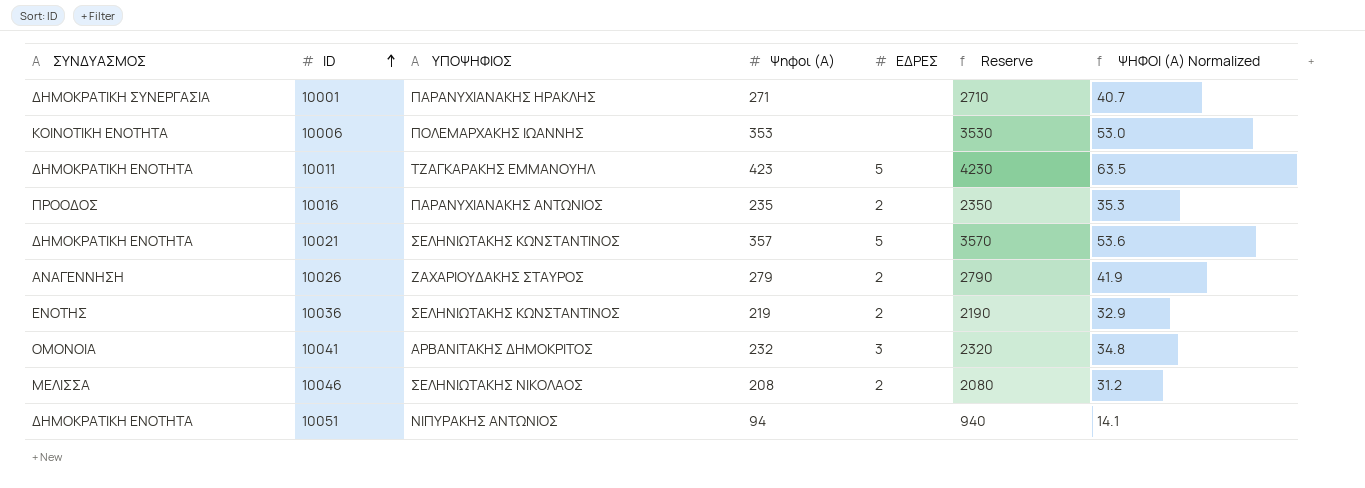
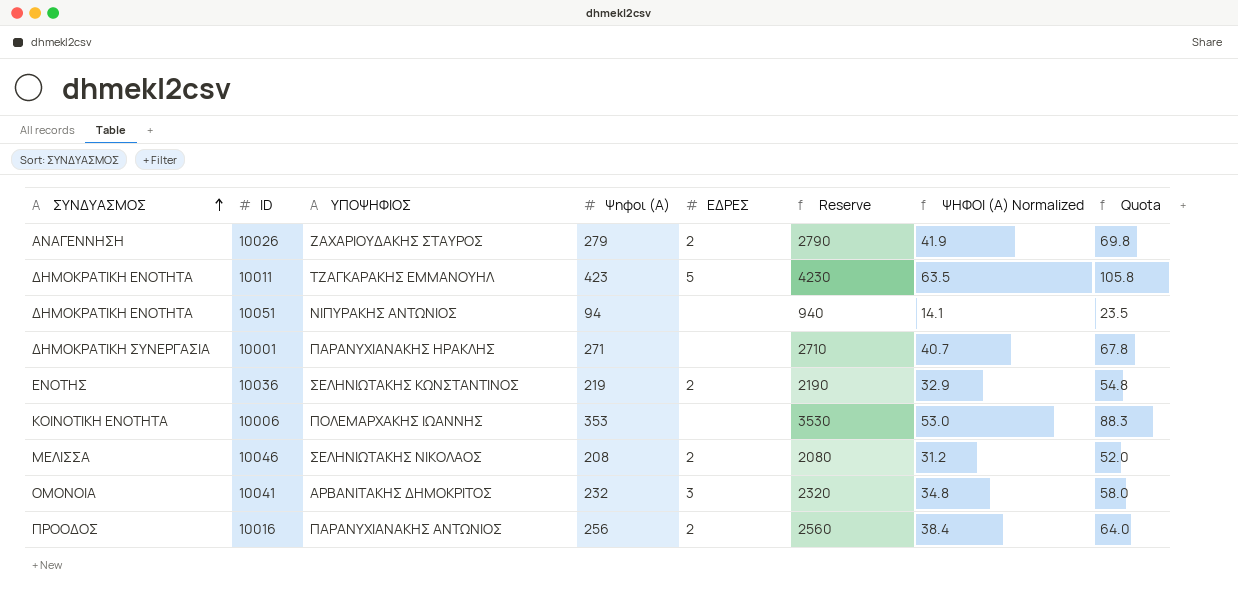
row order: ID ascending -> ΣΥΝΔΥΑΣΜΟΣ ascending
column Quota | formula: none -> [Ψηφοι (Α)] * 0.25
row 10021: ΔΗΜΟΚΡΑΤΙΚΗ ΕΝΟΤΗΤΑ | ΣΕΛΗΝΙΩΤΑΚΗΣ ΚΩΝΣΤΑΝΤΙΝΟΣ | 357 | 5 | 3570 | 53.6 -> none
10016 | Ψηφοι (Α): 235 -> 256
10016 | Reserve: 2350 -> 2560
10016 | ΨΗΦΟΙ (Α) Normalized: 35.3 -> 38.4

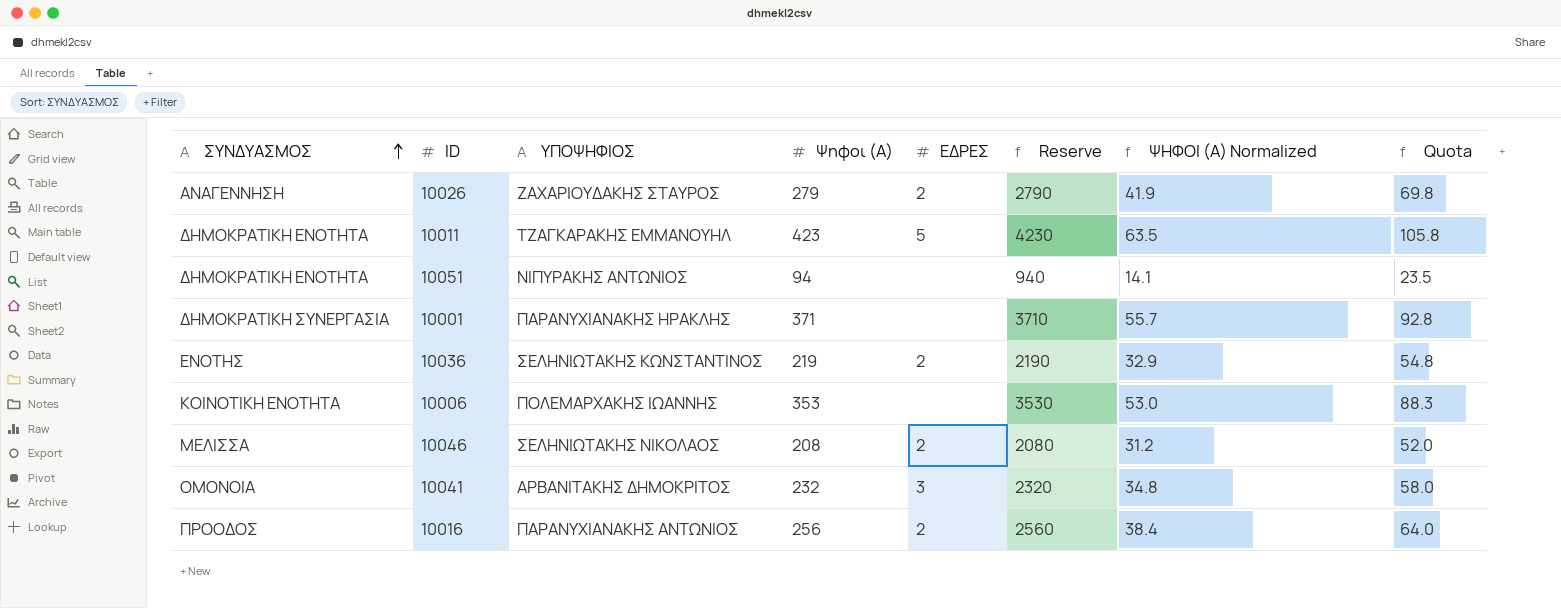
10001 | Ψηφοι (Α): 271 -> 371
10001 | Reserve: 2710 -> 3710
10001 | ΨΗΦΟΙ (Α) Normalized: 40.7 -> 55.7
10001 | Quota: 67.8 -> 92.8

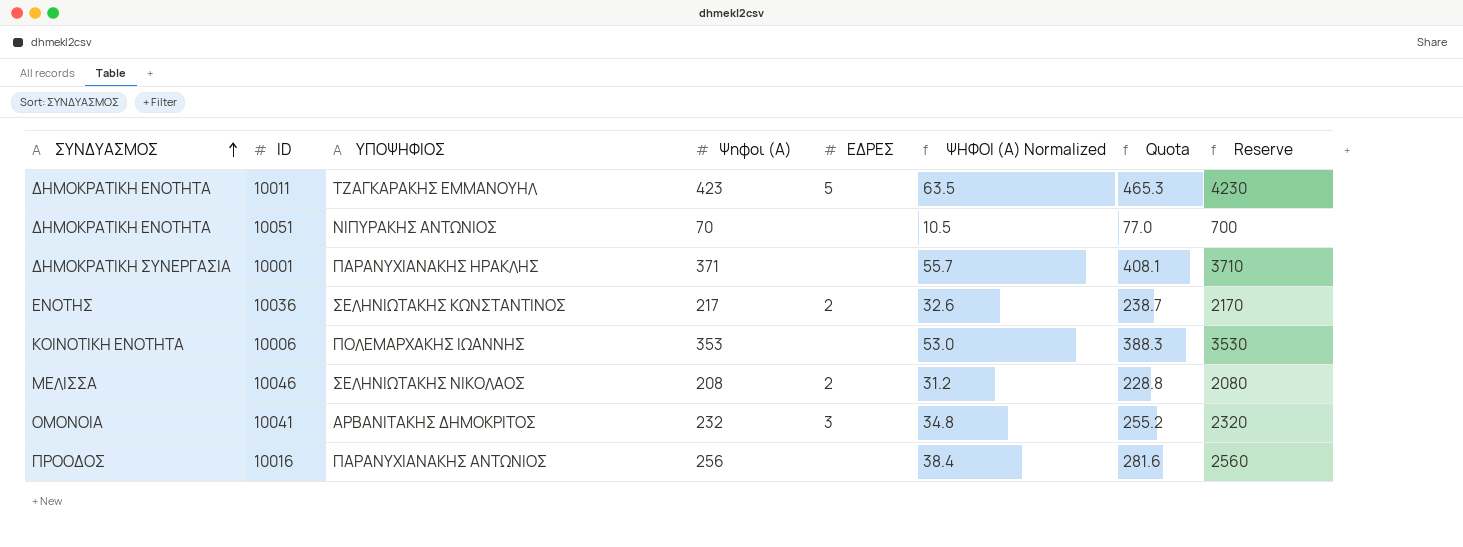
column Quota | formula: [Ψηφοι (Α)] * 0.25 -> [Ψηφοι (Α)] * 1.1
column Reserve | position: 6 -> 8
row 10026: ΑΝΑΓΕΝΝΗΣΗ | ΖΑΧΑΡΙΟΥΔΑΚΗΣ ΣΤΑΥΡΟΣ | 279 | 2 | 2790 | 41.9 | 69.8 -> none
10051 | Ψηφοι (Α): 94 -> 70
10051 | ΨΗΦΟΙ (Α) Normalized: 14.1 -> 10.5
10051 | Reserve: 940 -> 700
10036 | Ψηφοι (Α): 219 -> 217
10036 | ΨΗΦΟΙ (Α) Normalized: 32.9 -> 32.6
10036 | Reserve: 2190 -> 2170
10016 | ΕΔΡΕΣ: 2 -> none

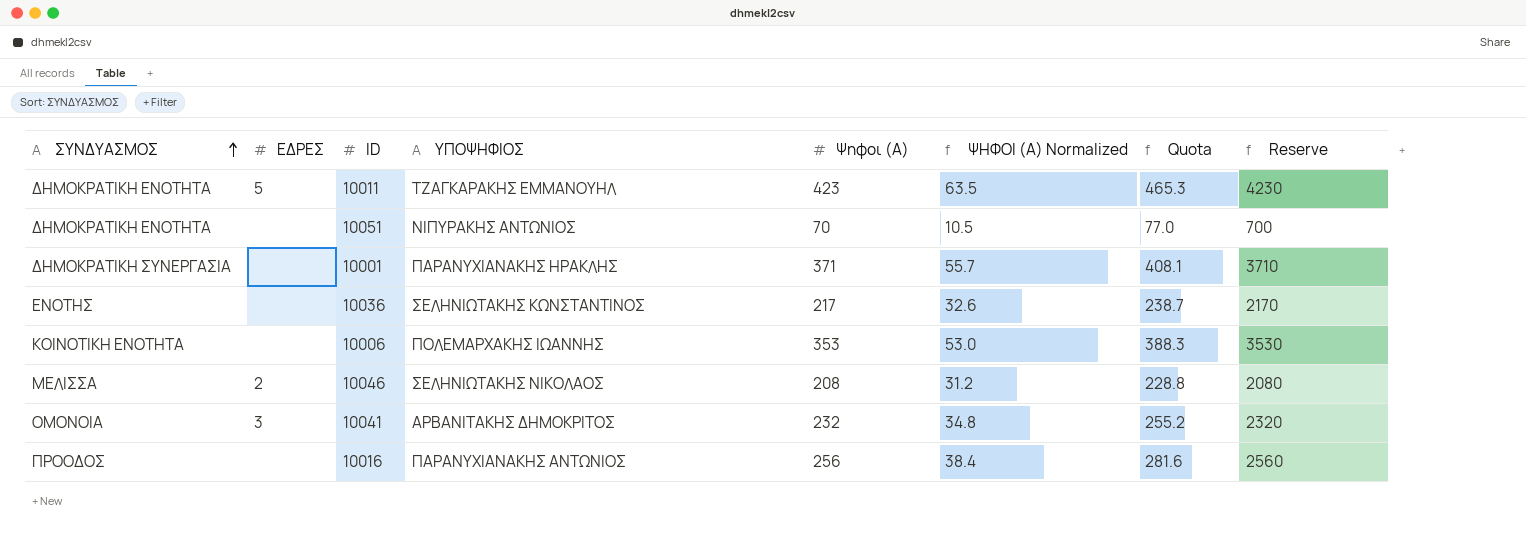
column ΕΔΡΕΣ | position: 5 -> 2
10036 | ΕΔΡΕΣ: 2 -> none

